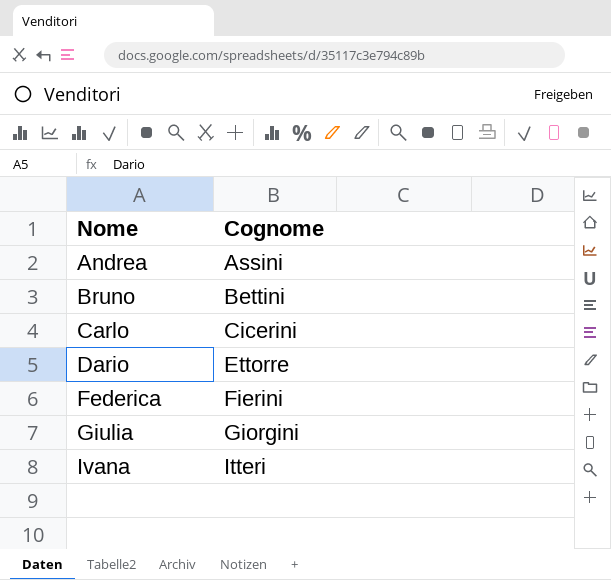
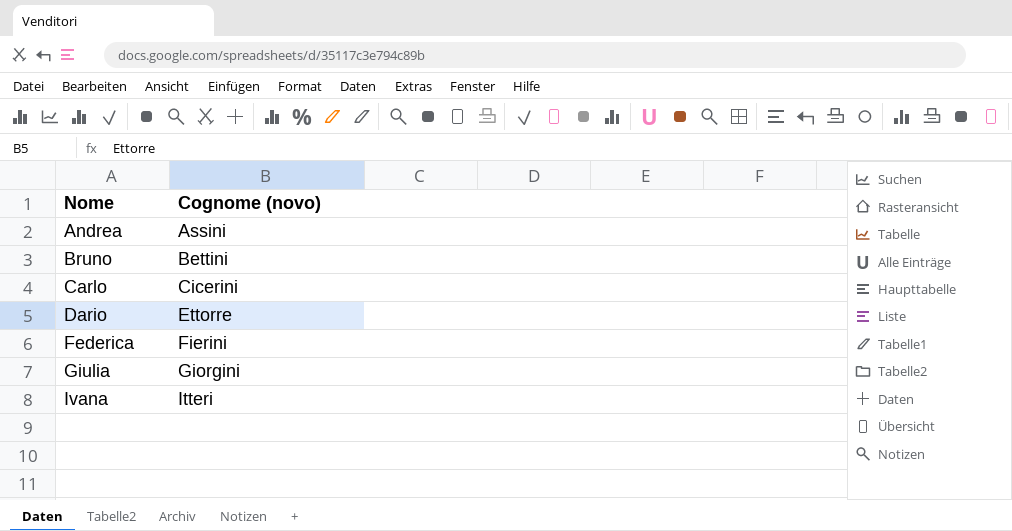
column name: Cognome -> Cognome (novo)

